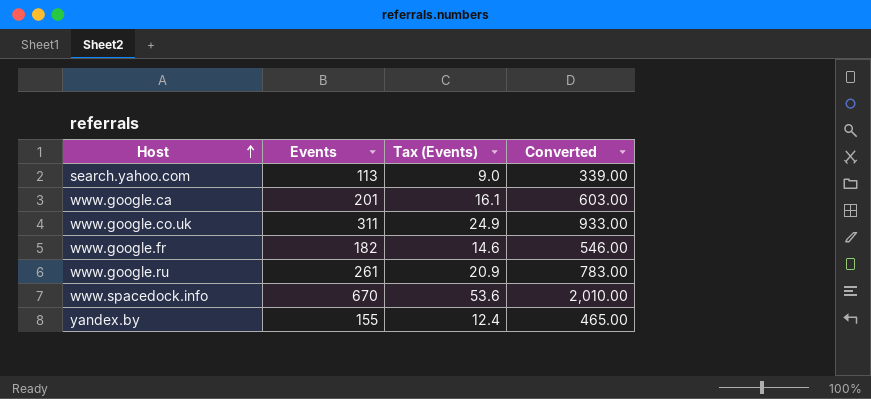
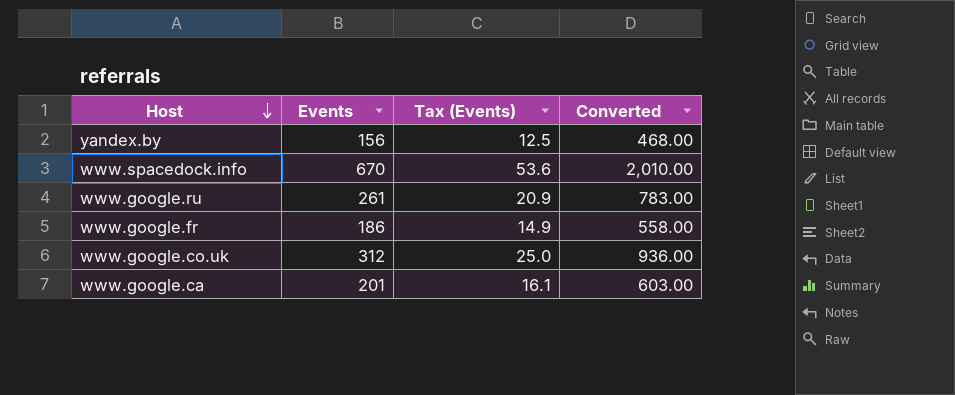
row order: Host ascending -> Host descending
row search.yahoo.com: 113 | 9.0 | 339.00 -> none
yandex.by | Events: 155 -> 156
yandex.by | Tax (Events): 12.4 -> 12.5
yandex.by | Converted: 465.00 -> 468.00
www.google.fr | Events: 182 -> 186
www.google.fr | Tax (Events): 14.6 -> 14.9
www.google.fr | Converted: 546.00 -> 558.00
www.google.co.uk | Events: 311 -> 312
www.google.co.uk | Tax (Events): 24.9 -> 25.0
www.google.co.uk | Converted: 933.00 -> 936.00

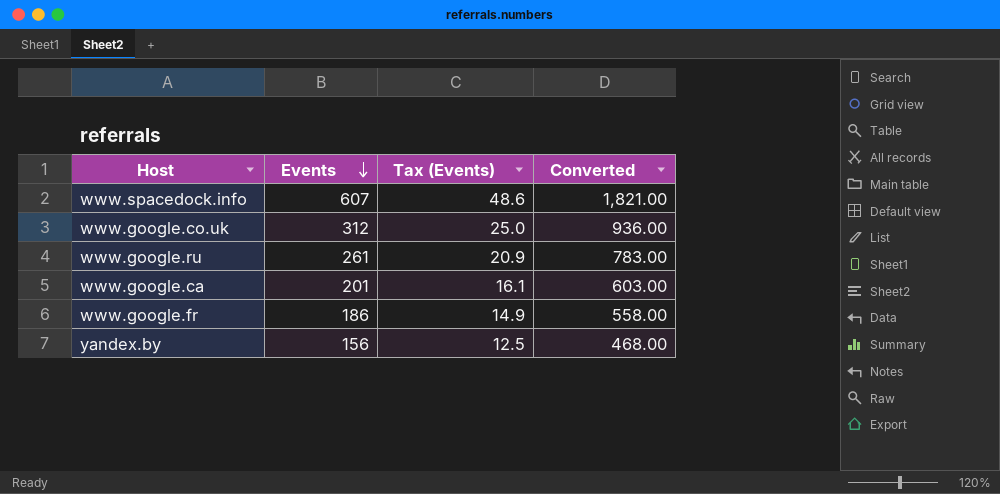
row order: Host descending -> Events descending
www.spacedock.info | Events: 670 -> 607
www.spacedock.info | Tax (Events): 53.6 -> 48.6
www.spacedock.info | Converted: 2,010.00 -> 1,821.00

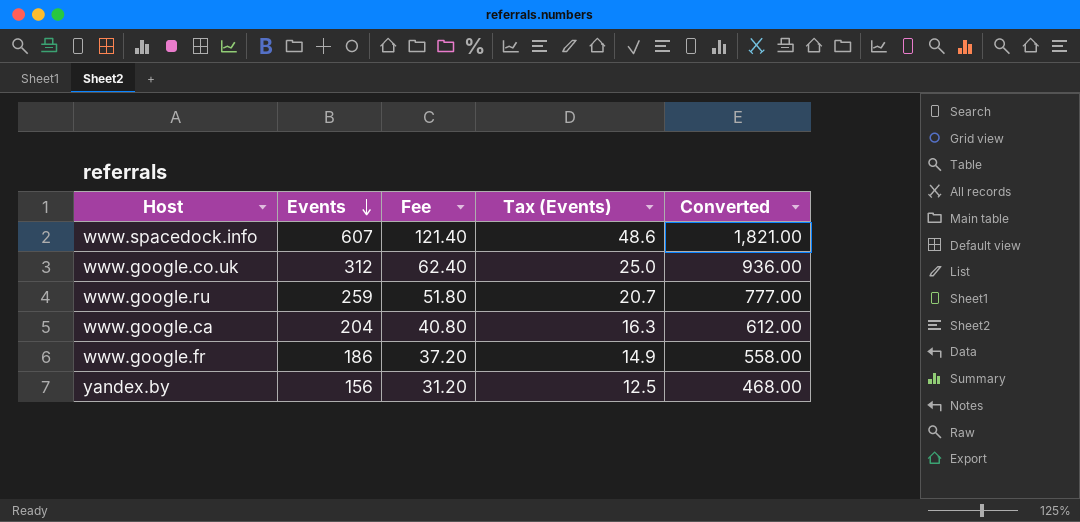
column Fee | formula: none -> [Events] * 0.2
www.google.ru | Events: 261 -> 259
www.google.ru | Tax (Events): 20.9 -> 20.7
www.google.ru | Converted: 783.00 -> 777.00
www.google.ca | Events: 201 -> 204
www.google.ca | Tax (Events): 16.1 -> 16.3
www.google.ca | Converted: 603.00 -> 612.00

